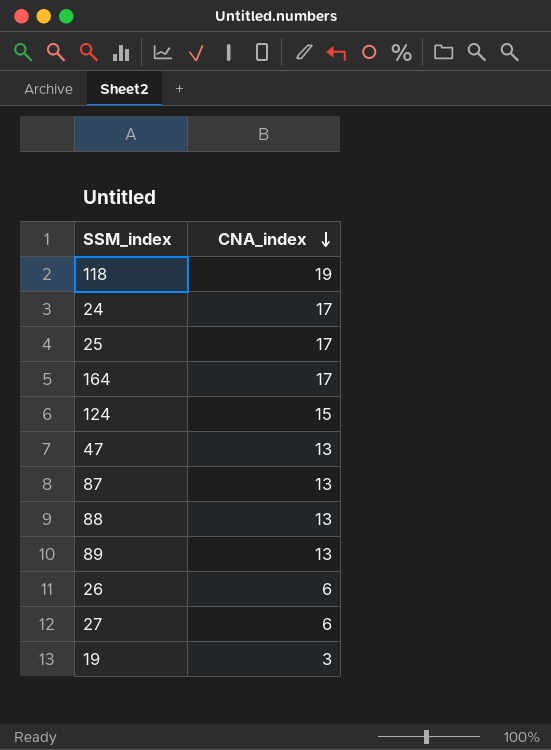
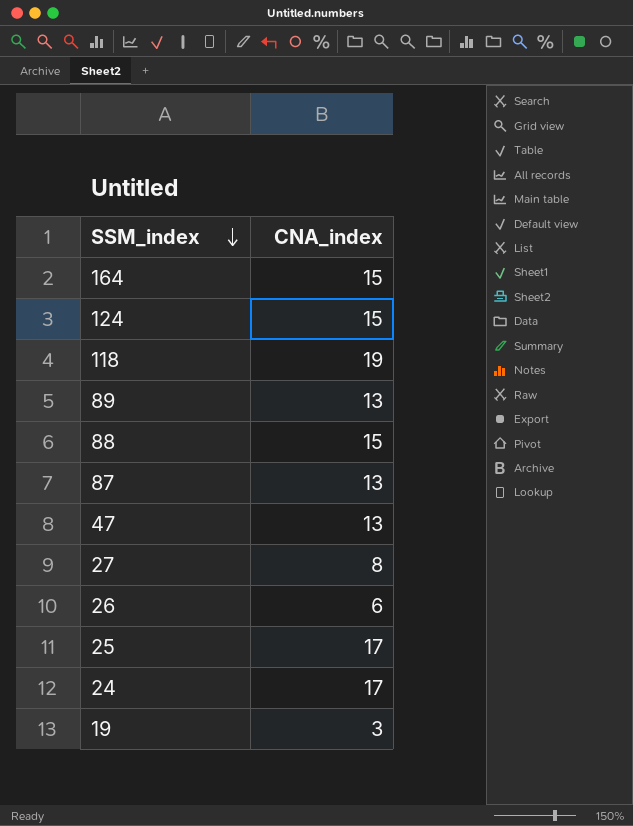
row order: CNA_index descending -> SSM_index descending
164 | CNA_index: 17 -> 15
88 | CNA_index: 13 -> 15
27 | CNA_index: 6 -> 8

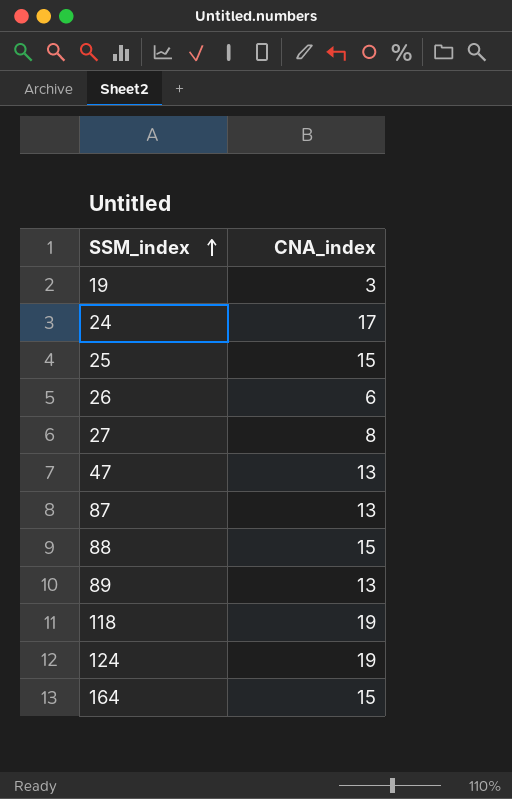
row order: SSM_index descending -> SSM_index ascending
25 | CNA_index: 17 -> 15
124 | CNA_index: 15 -> 19

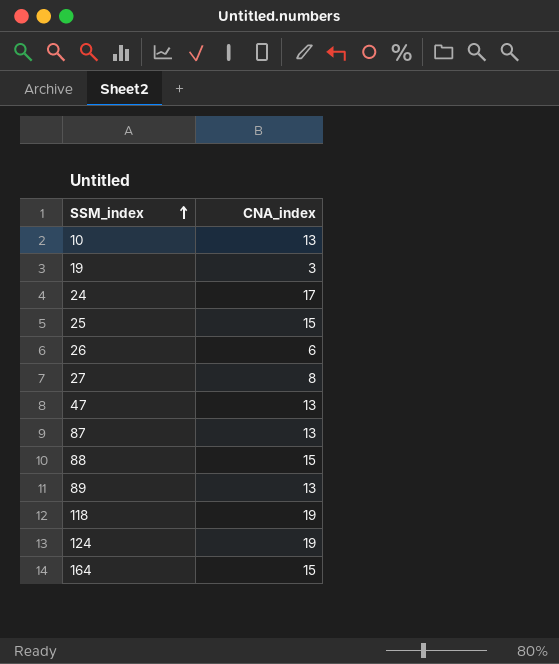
row 10: none -> 13

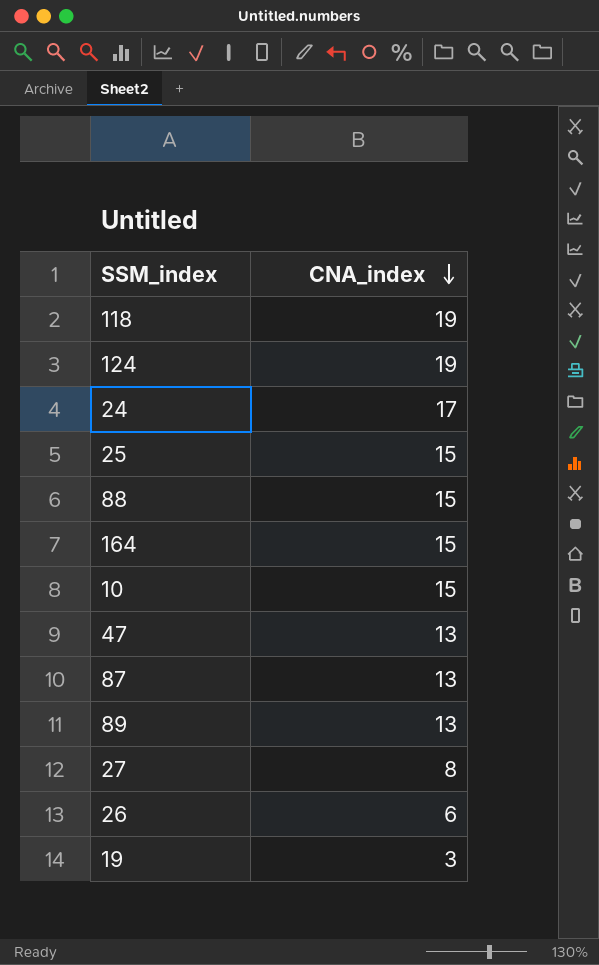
row order: SSM_index ascending -> CNA_index descending
10 | CNA_index: 13 -> 15

